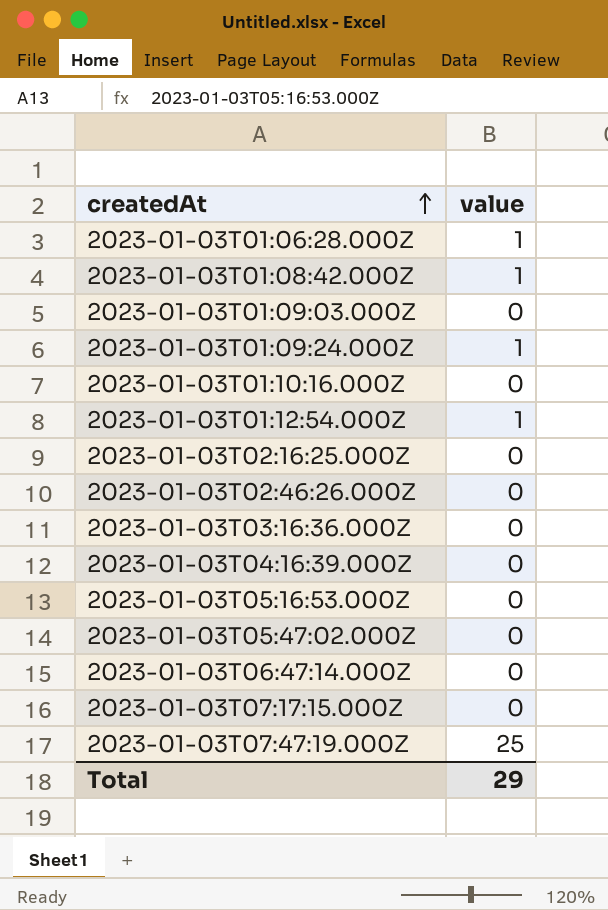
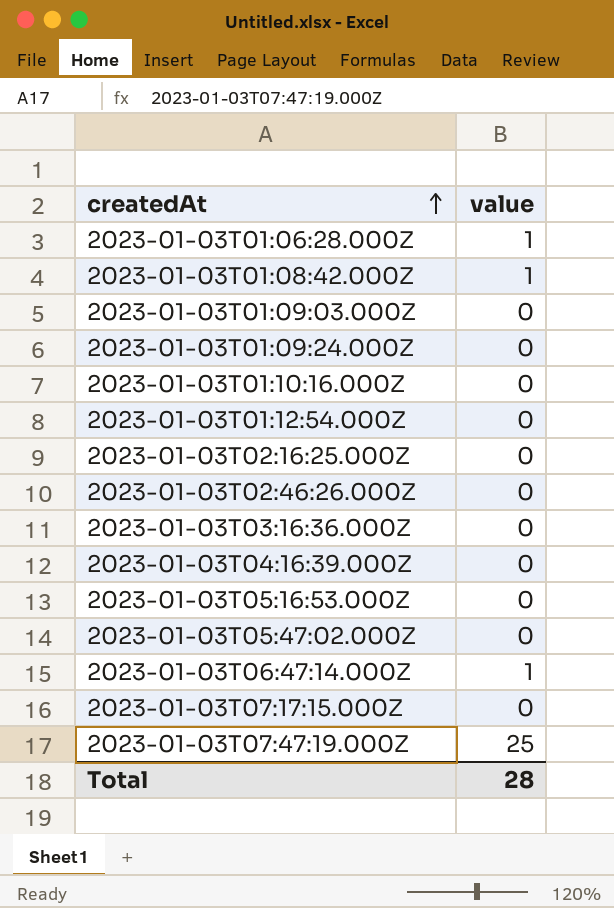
2023-01-03T01:09:24.000Z | value: 1 -> 0
2023-01-03T01:12:54.000Z | value: 1 -> 0
2023-01-03T06:47:14.000Z | value: 0 -> 1
Total | value: 29 -> 28

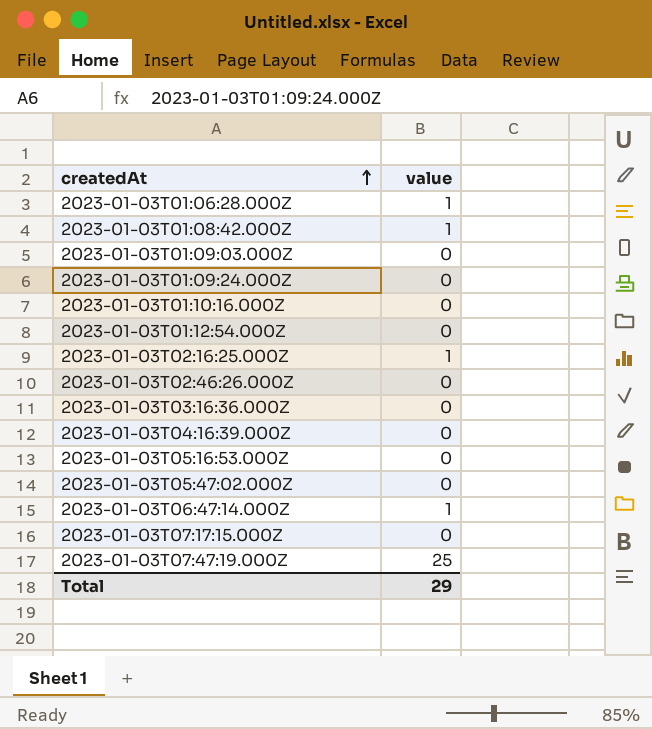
2023-01-03T02:16:25.000Z | value: 0 -> 1
Total | value: 28 -> 29

